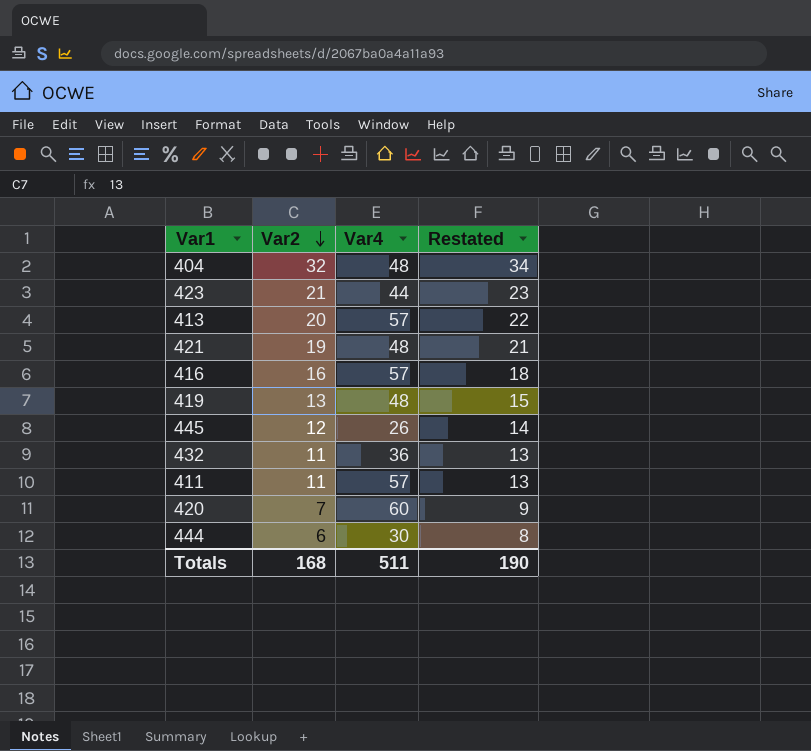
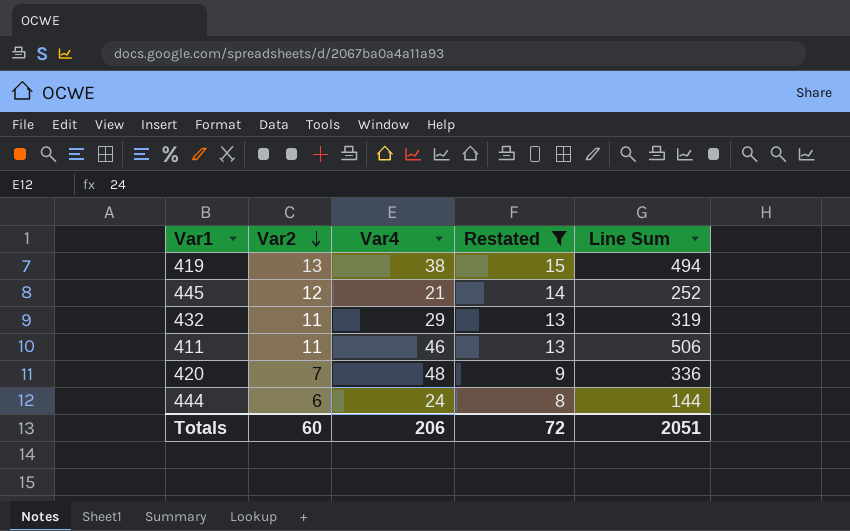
filter: none -> Restated <= 15
column Line Sum | formula: none -> [Var2] * [Var4]
419 | Var4: 48 -> 38
445 | Var4: 26 -> 21
432 | Var4: 36 -> 29
411 | Var4: 57 -> 46
420 | Var4: 60 -> 48
444 | Var4: 30 -> 24
Totals | Var2: 168 -> 60
Totals | Var4: 511 -> 206
Totals | Restated: 190 -> 72

